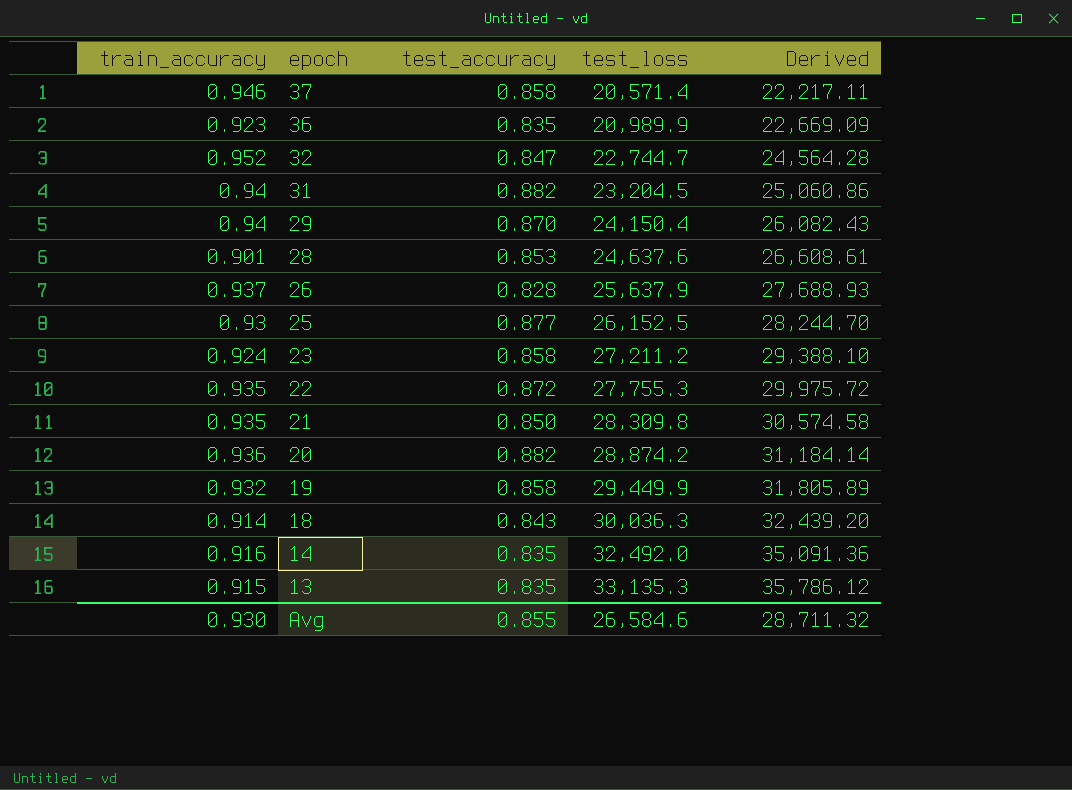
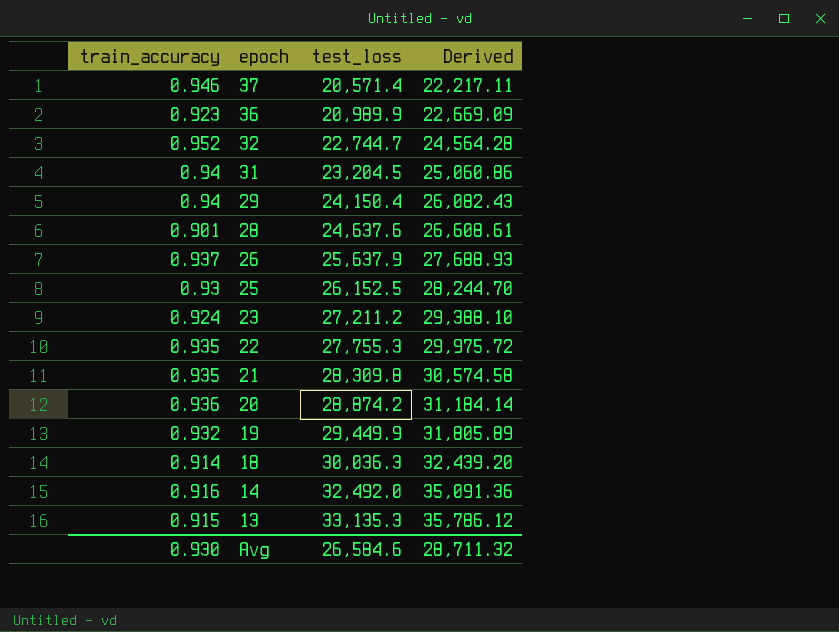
column test_accuracy | position: 3 -> none

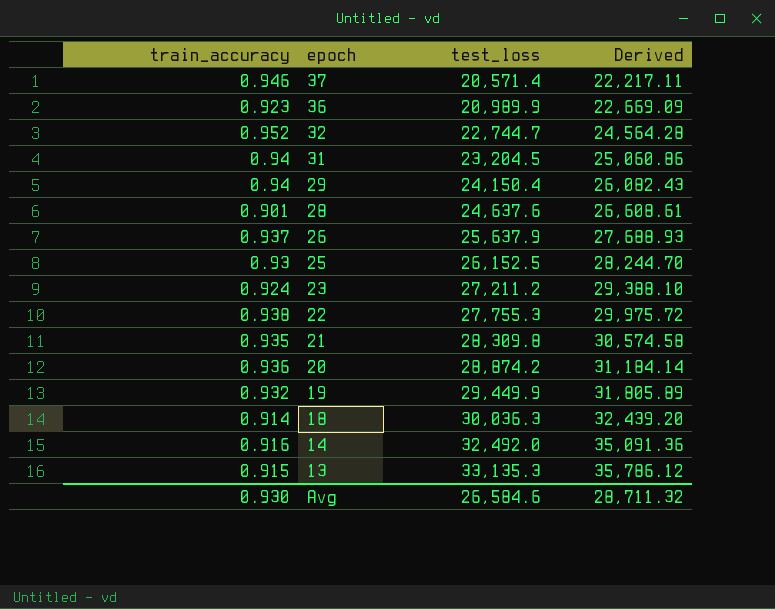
22 | train_accuracy: 0.935 -> 0.938

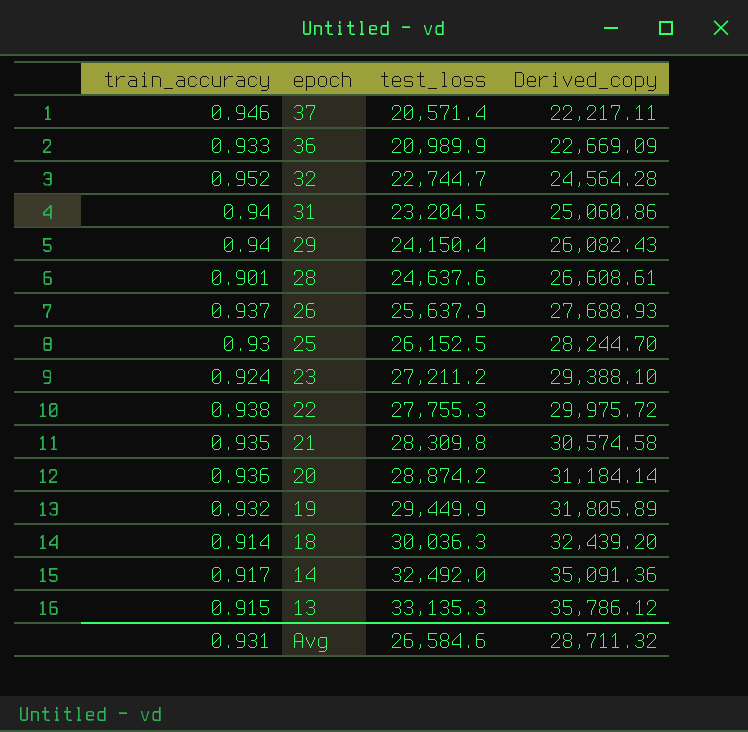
column name: Derived -> Derived_copy
36 | train_accuracy: 0.923 -> 0.933
14 | train_accuracy: 0.916 -> 0.917
Avg | train_accuracy: 0.930 -> 0.931

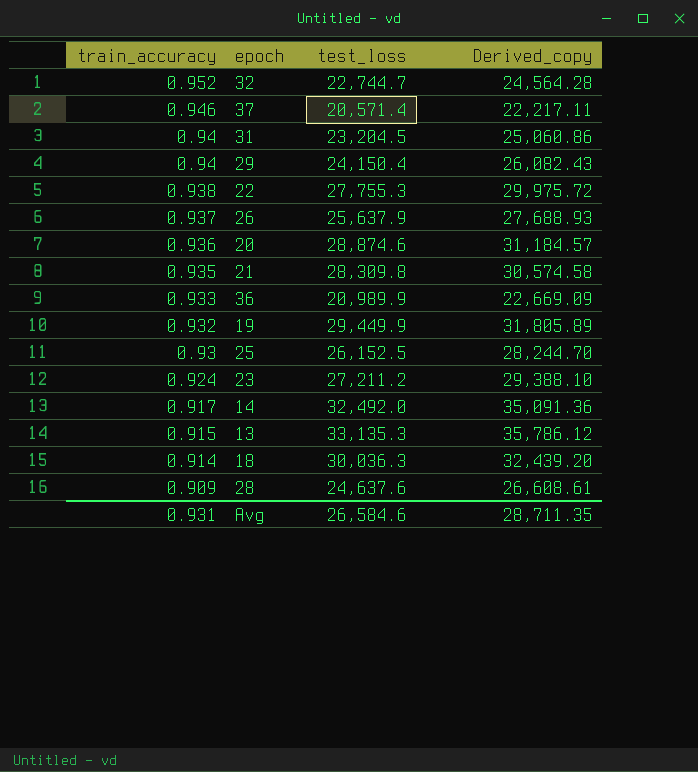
row order: epoch descending -> train_accuracy descending
20 | test_loss: 28,874.2 -> 28,874.6
20 | Derived_copy: 31,184.14 -> 31,184.57
28 | train_accuracy: 0.901 -> 0.909
Avg | Derived_copy: 28,711.32 -> 28,711.35

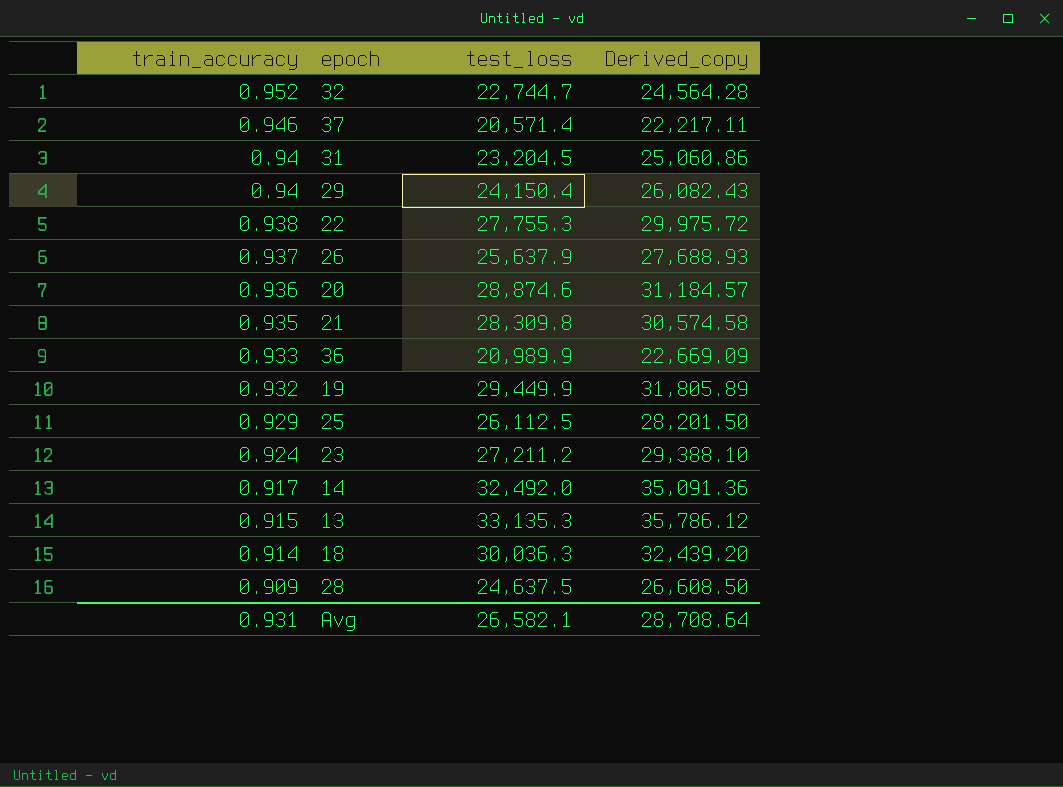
25 | train_accuracy: 0.93 -> 0.929
25 | test_loss: 26,152.5 -> 26,112.5
25 | Derived_copy: 28,244.70 -> 28,201.50
28 | test_loss: 24,637.6 -> 24,637.5
28 | Derived_copy: 26,608.61 -> 26,608.50
Avg | test_loss: 26,584.6 -> 26,582.1
Avg | Derived_copy: 28,711.35 -> 28,708.64

